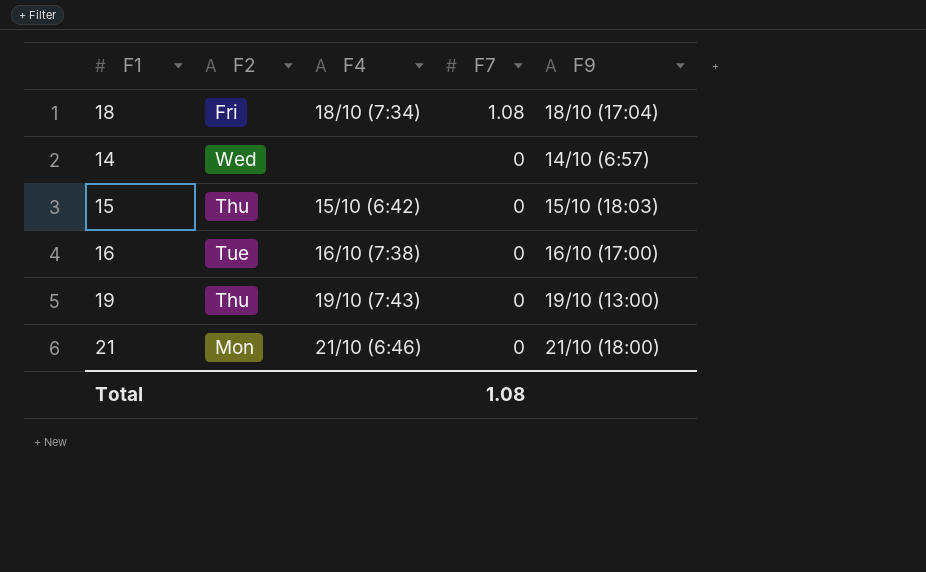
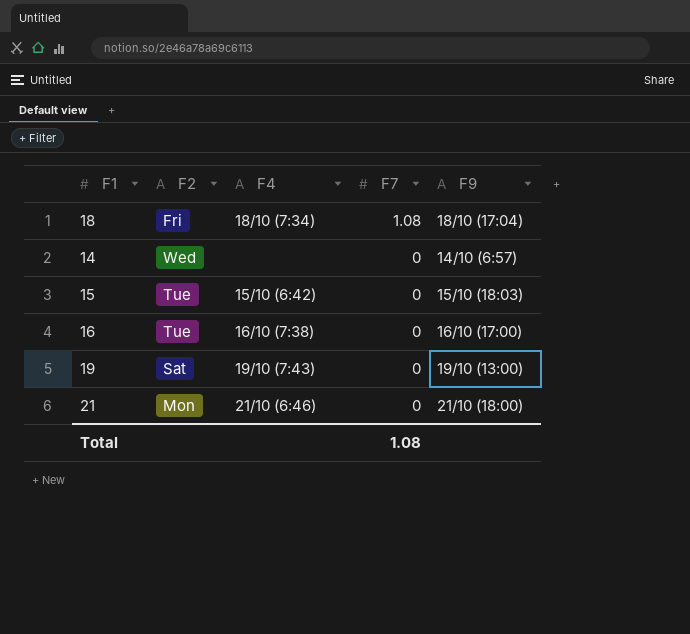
15 | F2: Thu -> Tue
19 | F2: Thu -> Sat

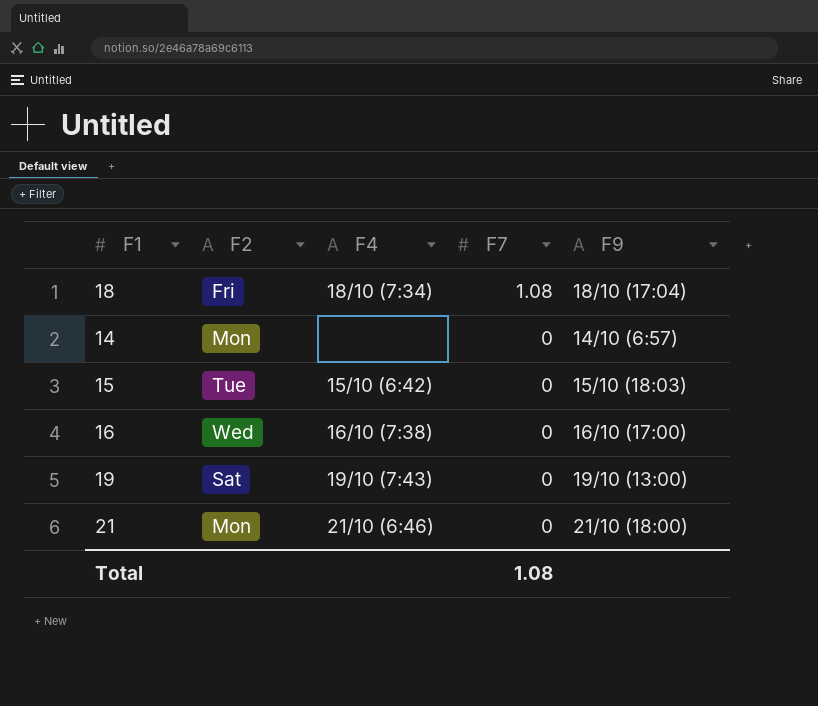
14 | F2: Wed -> Mon
16 | F2: Tue -> Wed

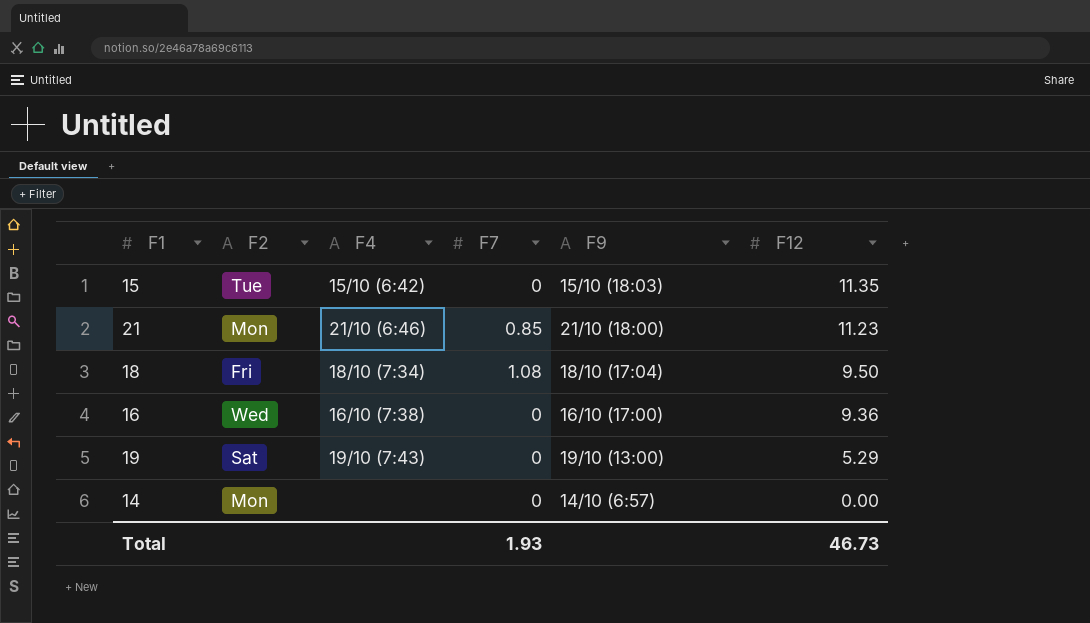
row order: F7 descending -> F12 descending
column F12 | position: none -> 6
21 | F7: 0 -> 0.85
Total | F7: 1.08 -> 1.93

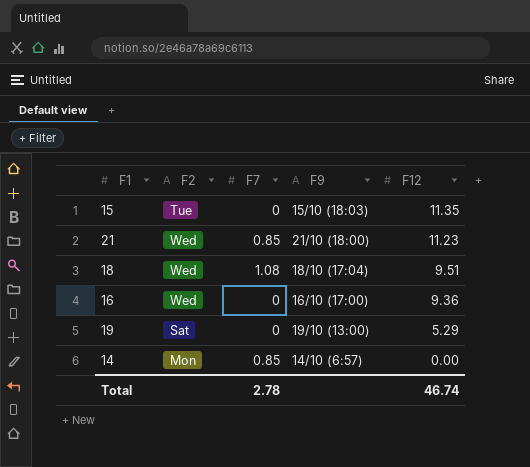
column F4 | position: 3 -> none
21 | F2: Mon -> Wed
18 | F2: Fri -> Wed
18 | F12: 9.50 -> 9.51
14 | F7: 0 -> 0.85
Total | F7: 1.93 -> 2.78
Total | F12: 46.73 -> 46.74

